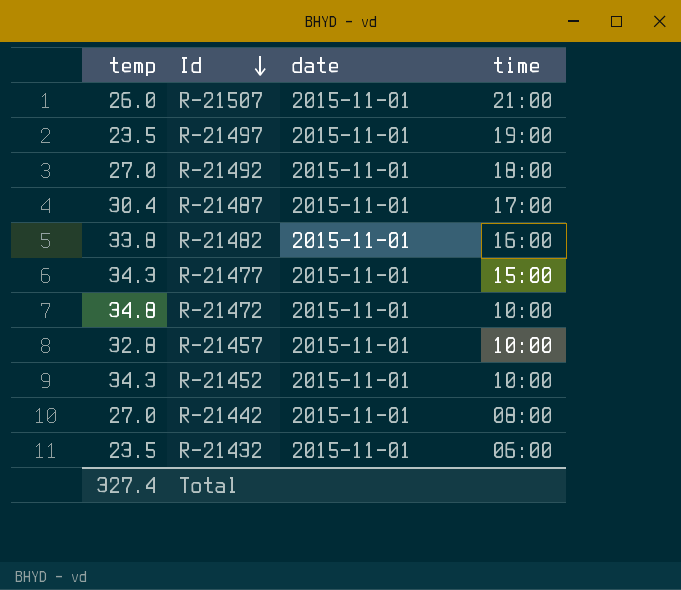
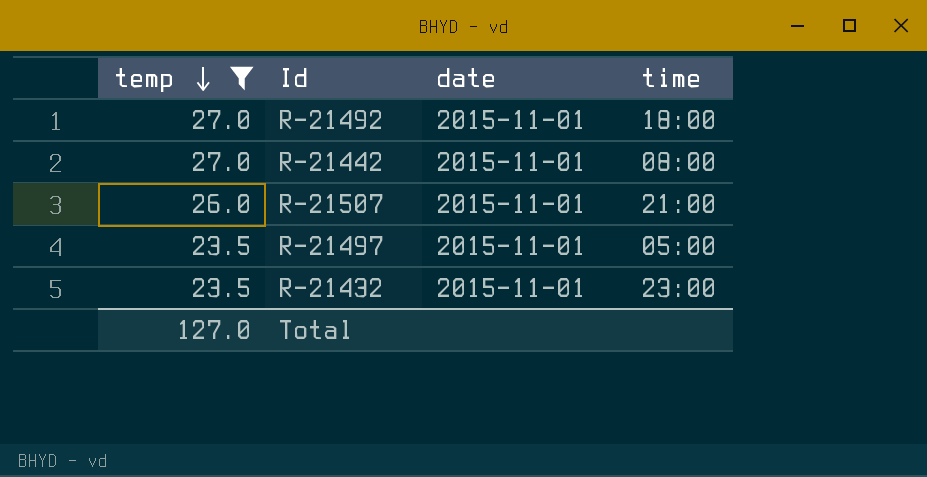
filter: none -> temp <= 27.0
row order: Id descending -> temp descending
R-21497 | time: 19:00 -> 05:00
R-21432 | time: 06:00 -> 23:00
Total | temp: 327.4 -> 127.0

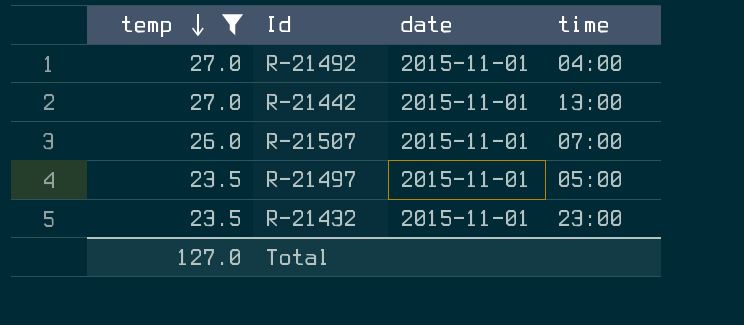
R-21492 | time: 18:00 -> 04:00
R-21442 | time: 08:00 -> 13:00
R-21507 | time: 21:00 -> 07:00

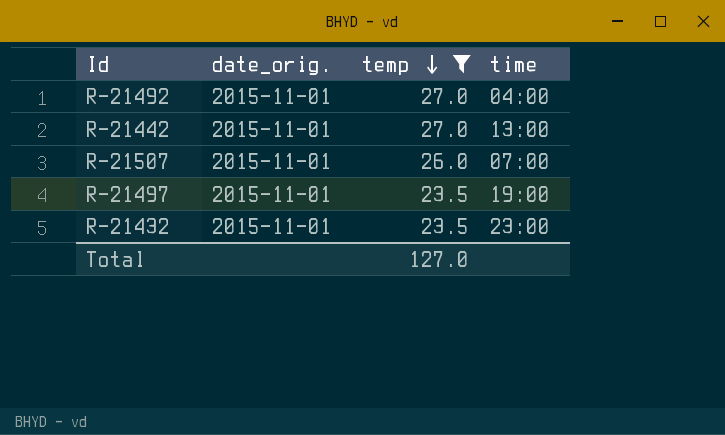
column name: date -> date_orig.
column temp | position: 1 -> 3
R-21497 | time: 05:00 -> 19:00

